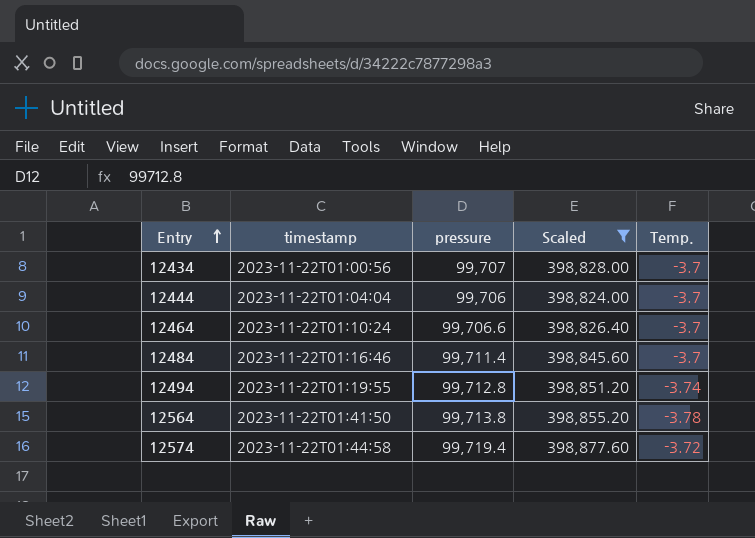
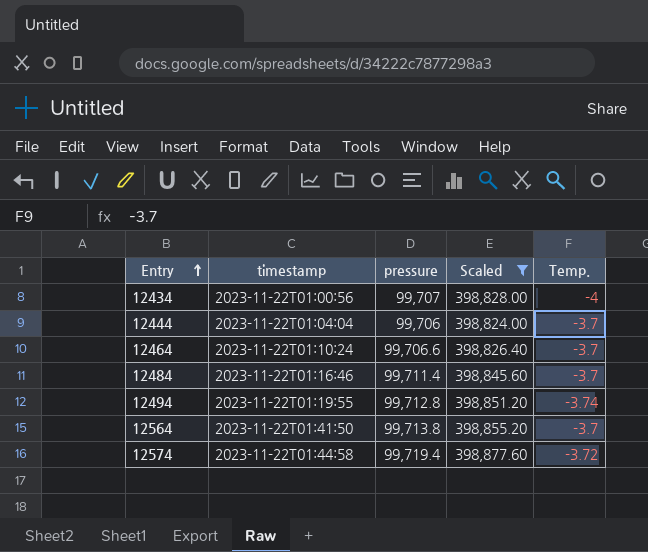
12434 | Temp.: -3.7 -> -4
12564 | Temp.: -3.78 -> -3.7

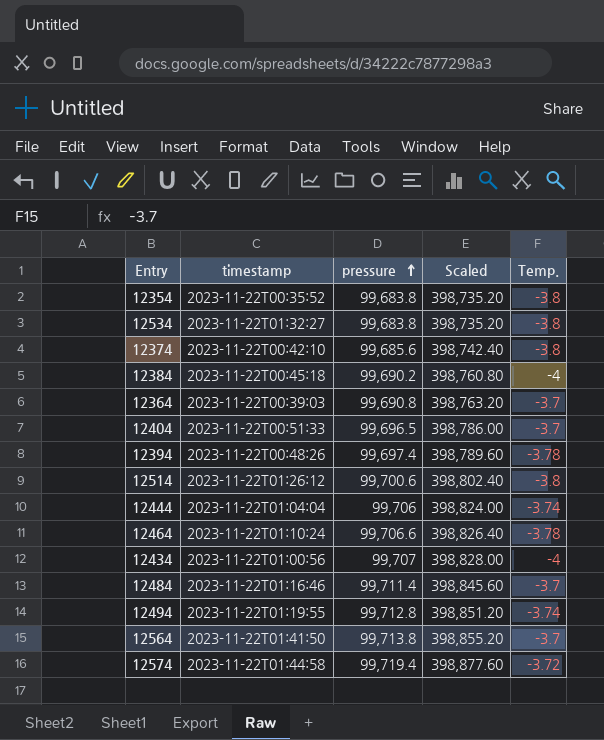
filter: Scaled >= 398,824.00 -> none
row order: Entry ascending -> pressure ascending
12444 | Temp.: -3.7 -> -3.74
12464 | Temp.: -3.7 -> -3.78

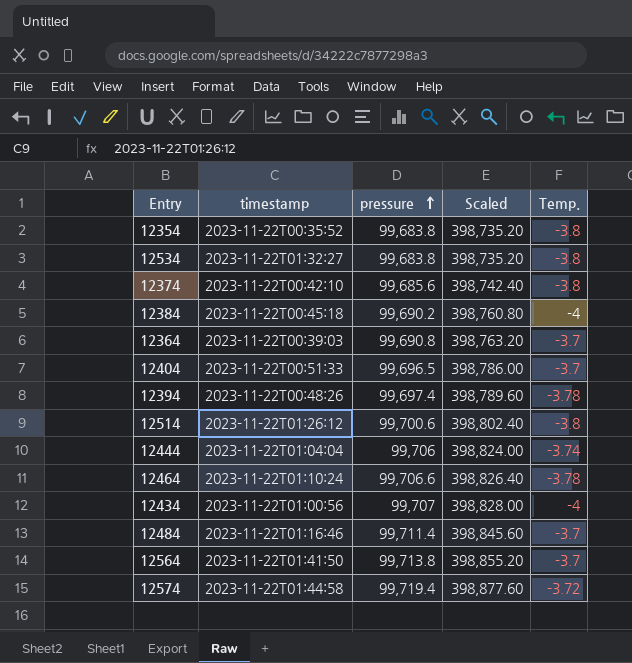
row 12494: 2023-11-22T01:19:55 | 99,712.8 | 398,851.20 | -3.74 -> none

